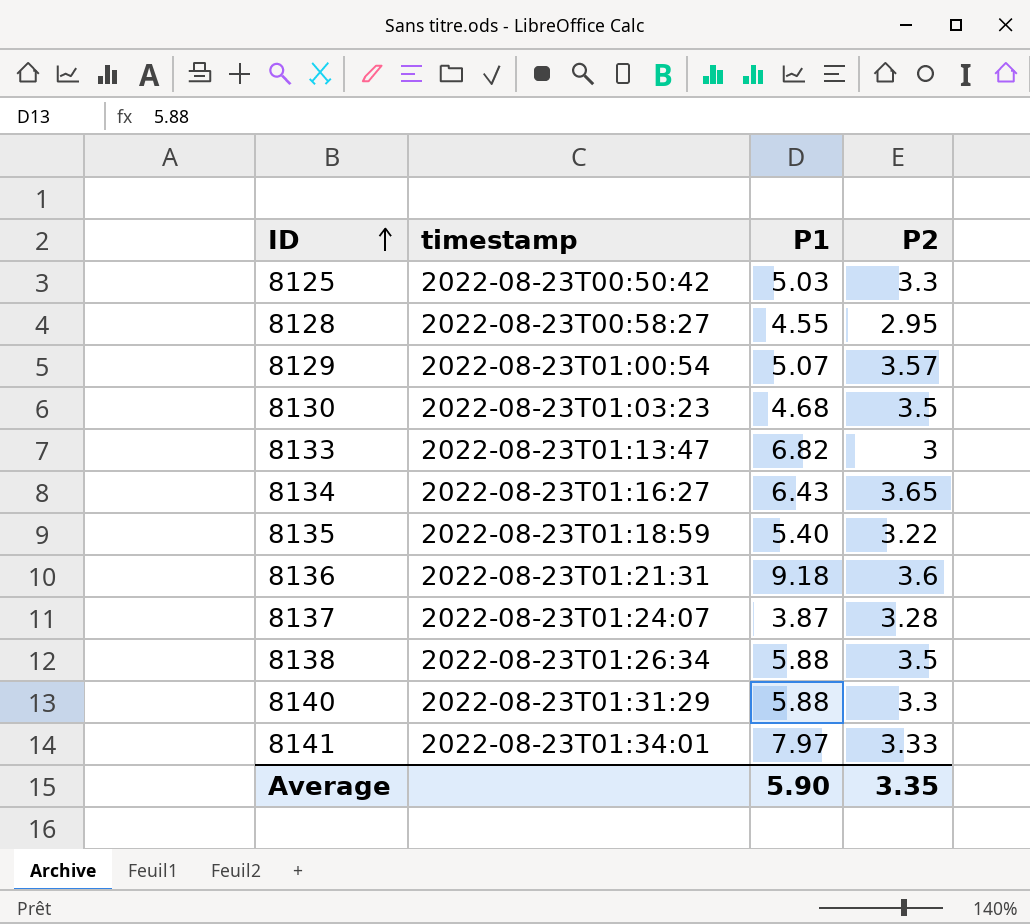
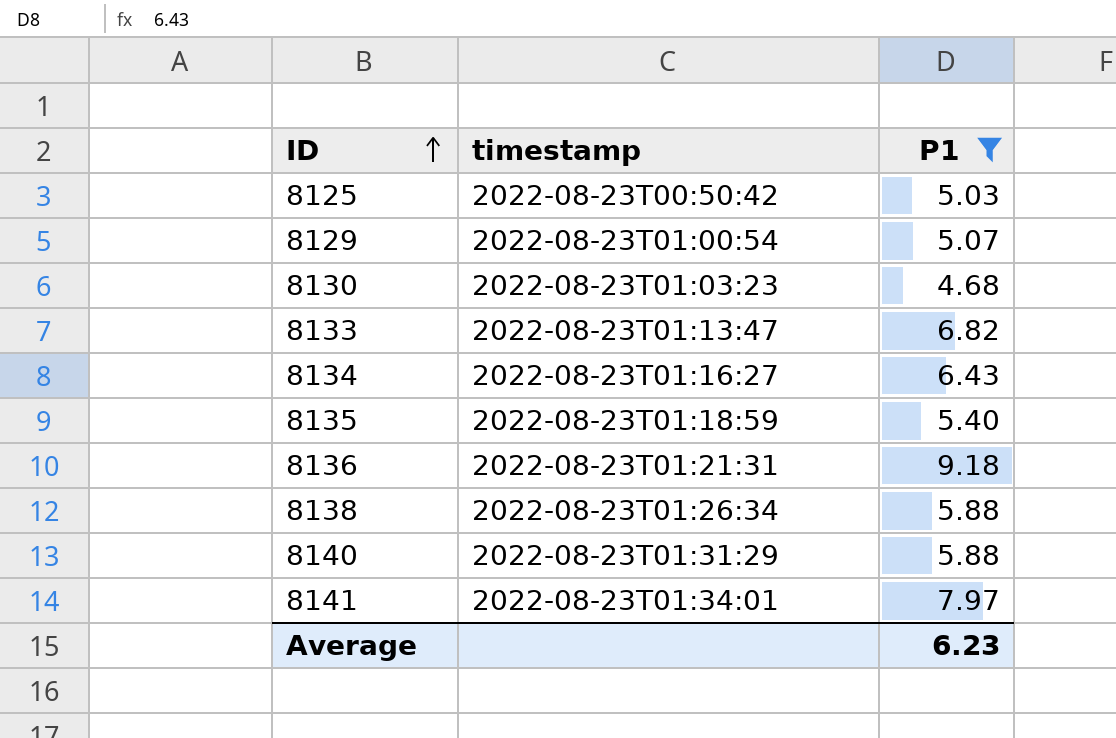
filter: none -> P1 >= 4.68
column P2 | position: 4 -> none
Average | P1: 5.90 -> 6.23

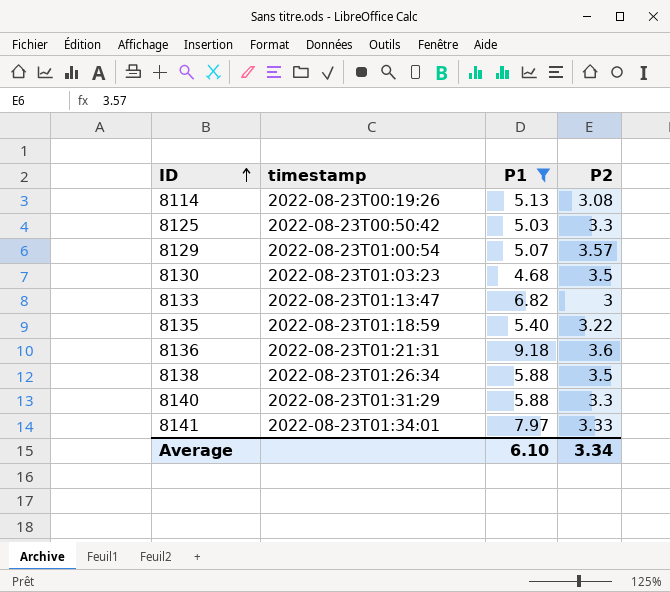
column P2 | position: none -> 4
row 8134: 2022-08-23T01:16:27 | 6.43 -> none
row 8114: none -> 2022-08-23T00:19:26 | 5.13 | 3.08
Average | P1: 6.23 -> 6.10

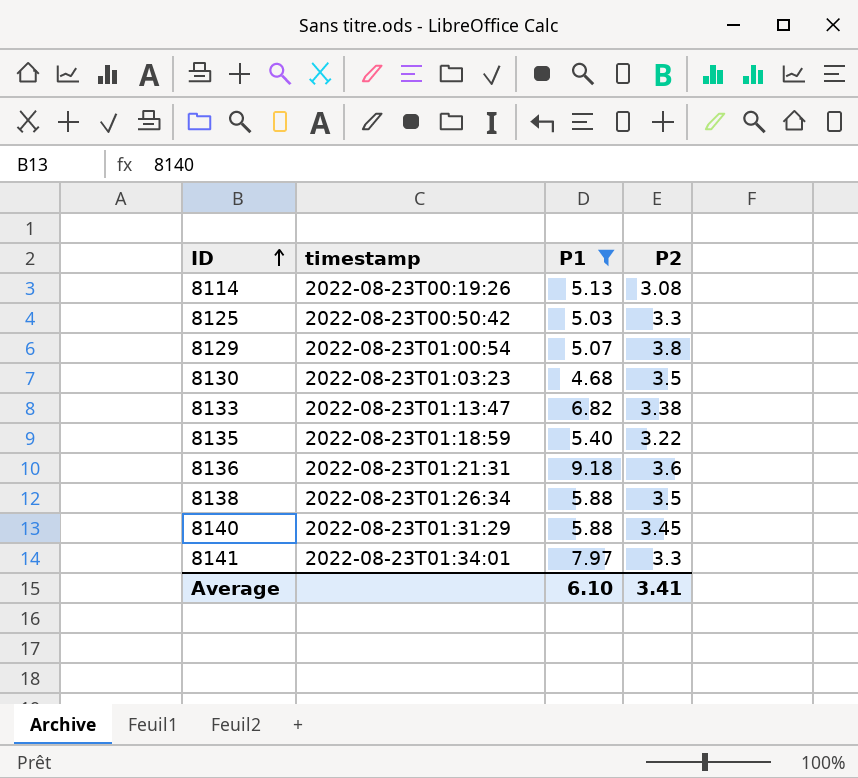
8129 | P2: 3.57 -> 3.8
8133 | P2: 3 -> 3.38
8140 | P2: 3.3 -> 3.45
8141 | P2: 3.33 -> 3.3
Average | P2: 3.34 -> 3.41

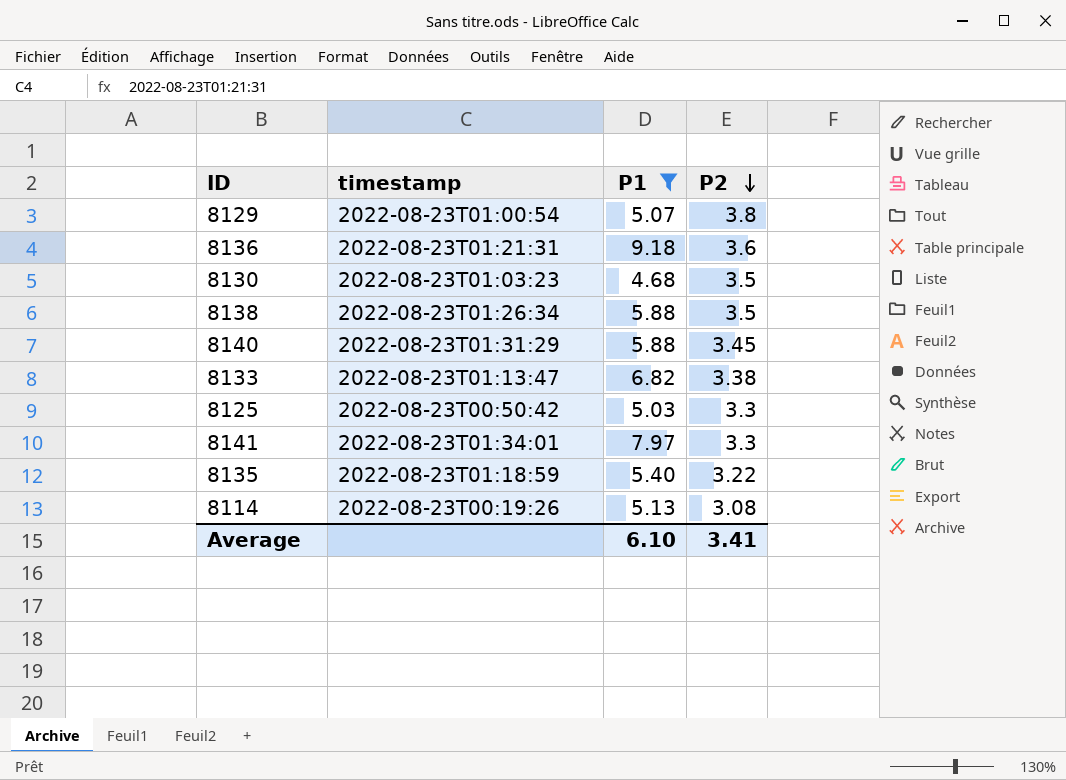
row order: ID ascending -> P2 descending

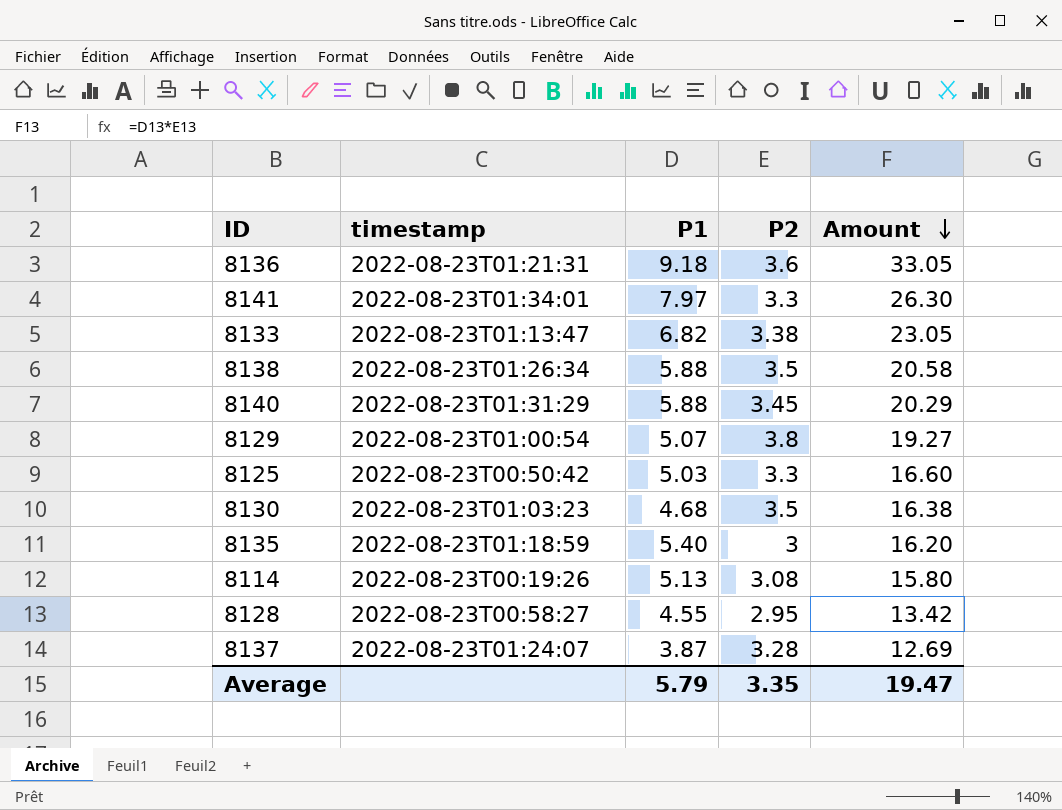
filter: P1 >= 4.68 -> none
row order: P2 descending -> Amount descending
column Amount | formula: none -> [P1] * [P2]
8135 | P2: 3.22 -> 3
Average | P1: 6.10 -> 5.79
Average | P2: 3.41 -> 3.35

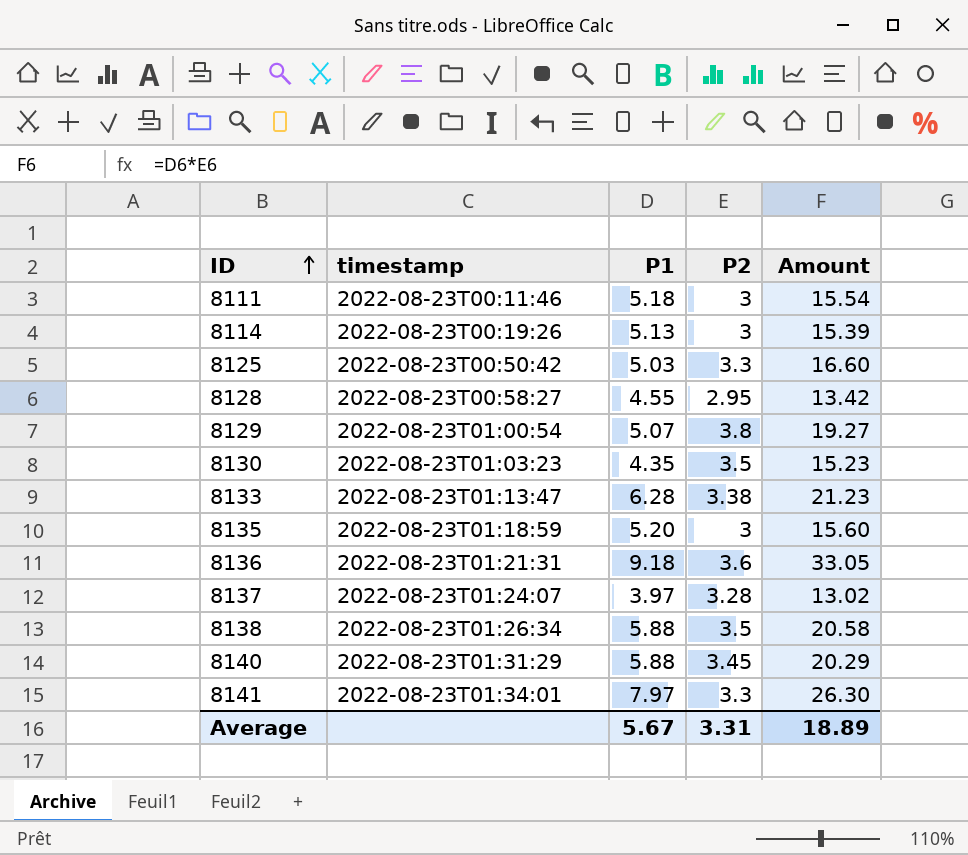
row order: Amount descending -> ID ascending
row 8111: none -> 2022-08-23T00:11:46 | 5.18 | 3 | 15.54
8114 | P2: 3.08 -> 3
8114 | Amount: 15.80 -> 15.39
8130 | P1: 4.68 -> 4.35
8130 | Amount: 16.38 -> 15.23
8133 | P1: 6.82 -> 6.28
8133 | Amount: 23.05 -> 21.23
8135 | P1: 5.40 -> 5.20
8135 | Amount: 16.20 -> 15.60
8137 | P1: 3.87 -> 3.97
8137 | Amount: 12.69 -> 13.02
Average | P1: 5.79 -> 5.67
Average | P2: 3.35 -> 3.31
Average | Amount: 19.47 -> 18.89

